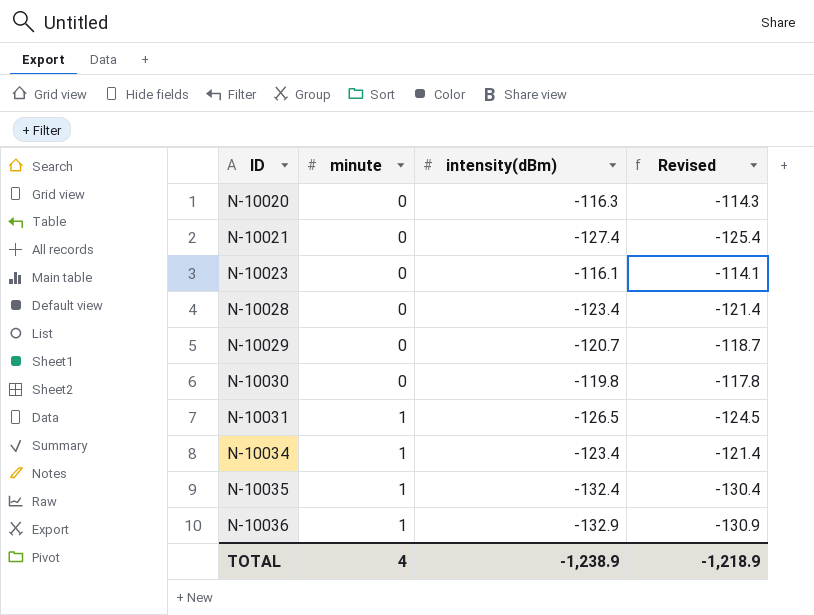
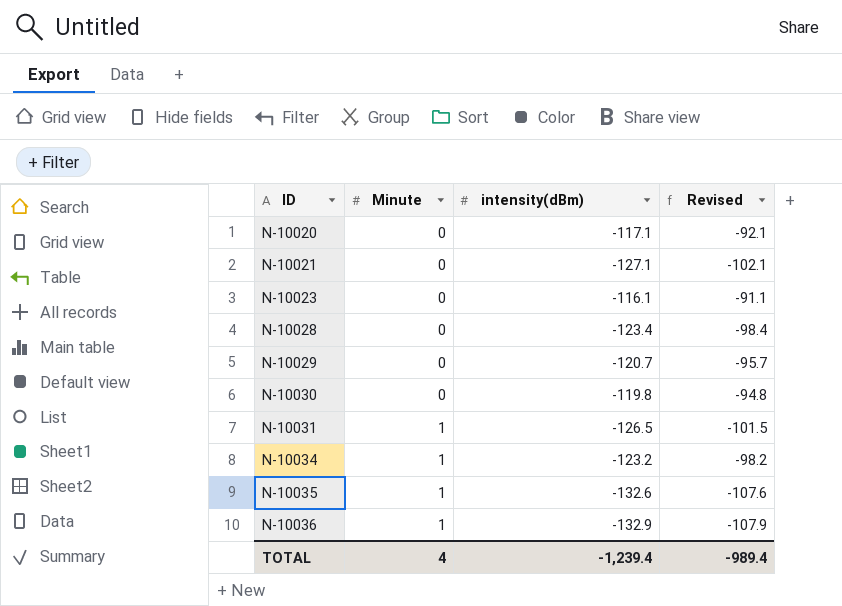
column name: minute -> Minute
column Revised | formula: [intensity(dBm)] + 2 -> [intensity(dBm)] + 25
N-10020 | intensity(dBm): -116.3 -> -117.1
N-10021 | intensity(dBm): -127.4 -> -127.1
N-10034 | intensity(dBm): -123.4 -> -123.2
N-10035 | intensity(dBm): -132.4 -> -132.6
TOTAL | intensity(dBm): -1,238.9 -> -1,239.4
TOTAL | Revised: -1,218.9 -> -989.4

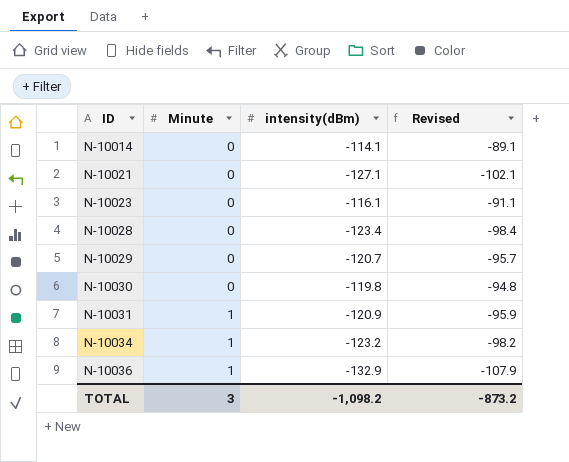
row N-10020: 0 | -117.1 | -92.1 -> none
row N-10035: 1 | -132.6 | -107.6 -> none
row N-10014: none -> 0 | -114.1 | -89.1
N-10031 | intensity(dBm): -126.5 -> -120.9
N-10031 | Revised: -101.5 -> -95.9
TOTAL | Minute: 4 -> 3
TOTAL | intensity(dBm): -1,239.4 -> -1,098.2
TOTAL | Revised: -989.4 -> -873.2

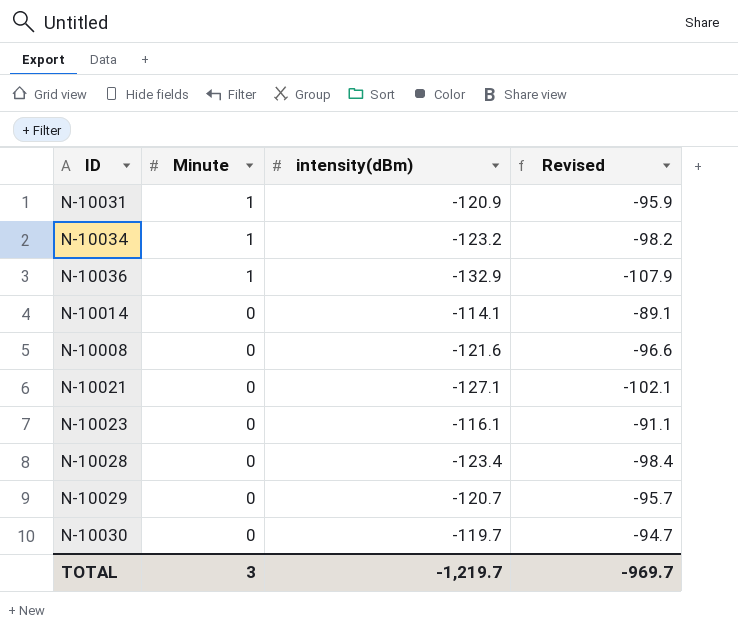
row order: ID ascending -> Minute descending
row N-10008: none -> 0 | -121.6 | -96.6
N-10030 | intensity(dBm): -119.8 -> -119.7
N-10030 | Revised: -94.8 -> -94.7
TOTAL | intensity(dBm): -1,098.2 -> -1,219.7
TOTAL | Revised: -873.2 -> -969.7

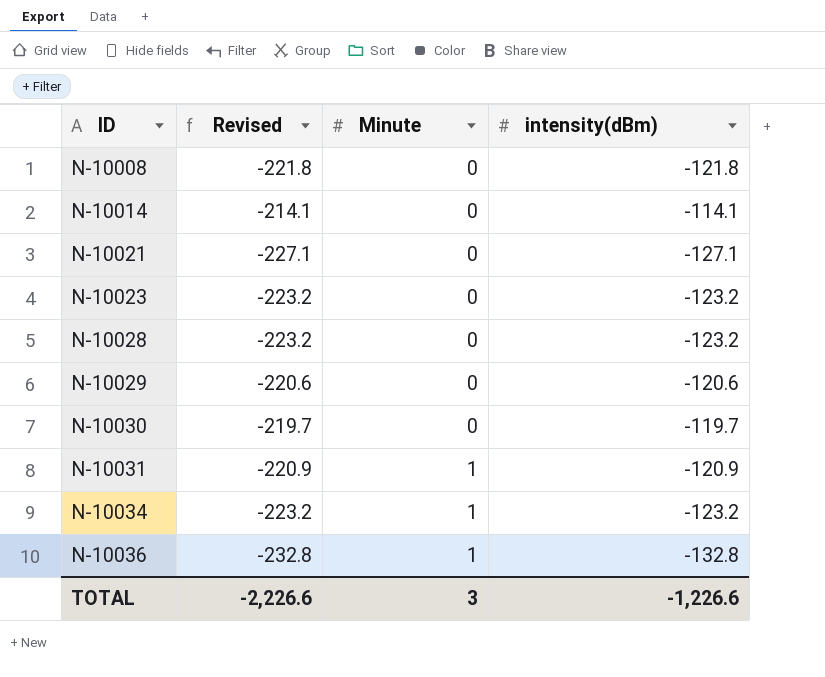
row order: Minute descending -> ID ascending
column Revised | formula: [intensity(dBm)] + 25 -> [intensity(dBm)] - 100
column Revised | position: 4 -> 2
N-10008 | intensity(dBm): -121.6 -> -121.8
N-10023 | intensity(dBm): -116.1 -> -123.2
N-10028 | intensity(dBm): -123.4 -> -123.2
N-10029 | intensity(dBm): -120.7 -> -120.6
N-10036 | intensity(dBm): -132.9 -> -132.8
TOTAL | Revised: -969.7 -> -2,226.6
TOTAL | intensity(dBm): -1,219.7 -> -1,226.6

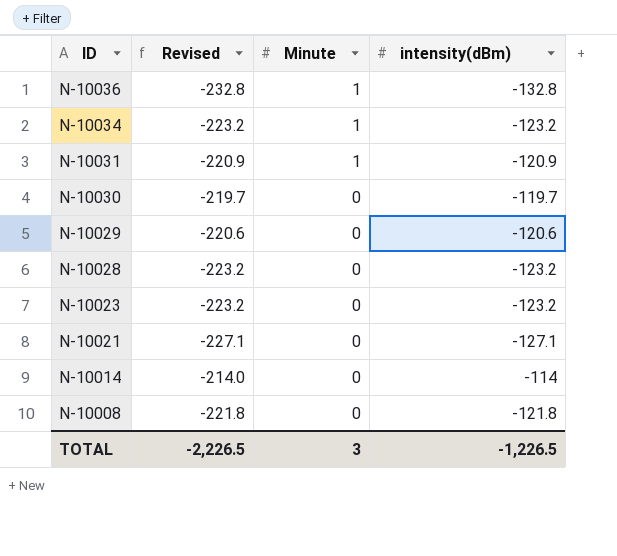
row order: ID ascending -> ID descending
N-10014 | Revised: -214.1 -> -214.0
N-10014 | intensity(dBm): -114.1 -> -114
TOTAL | Revised: -2,226.6 -> -2,226.5
TOTAL | intensity(dBm): -1,226.6 -> -1,226.5

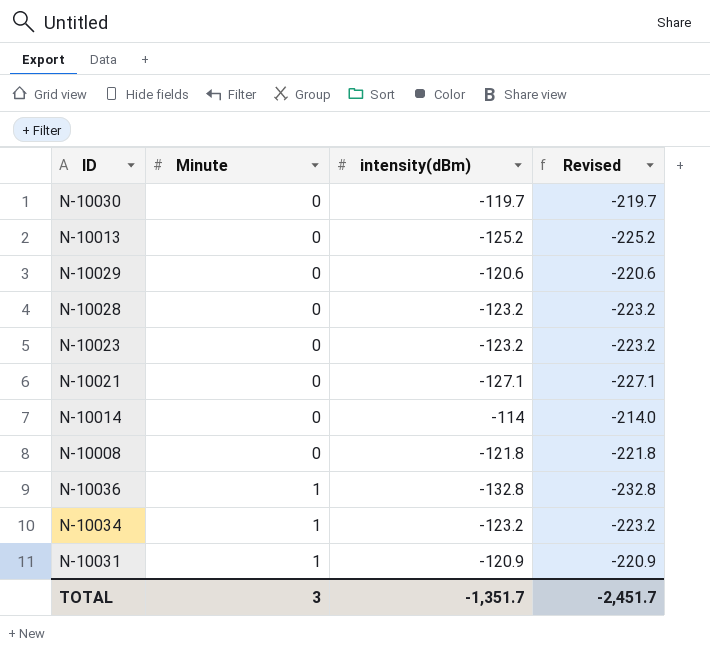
row order: ID descending -> Minute ascending
column Revised | position: 2 -> 4
row N-10013: none -> 0 | -125.2 | -225.2
TOTAL | intensity(dBm): -1,226.5 -> -1,351.7
TOTAL | Revised: -2,226.5 -> -2,451.7

